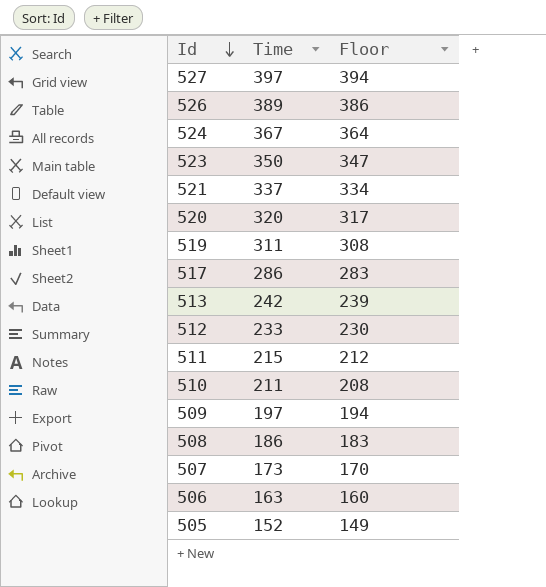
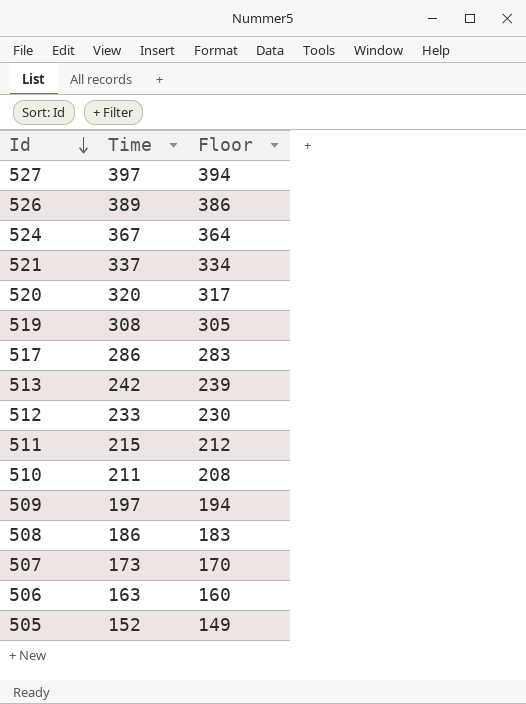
row 523: 350 | 347 -> none
519 | Time: 311 -> 308
519 | Floor: 308 -> 305

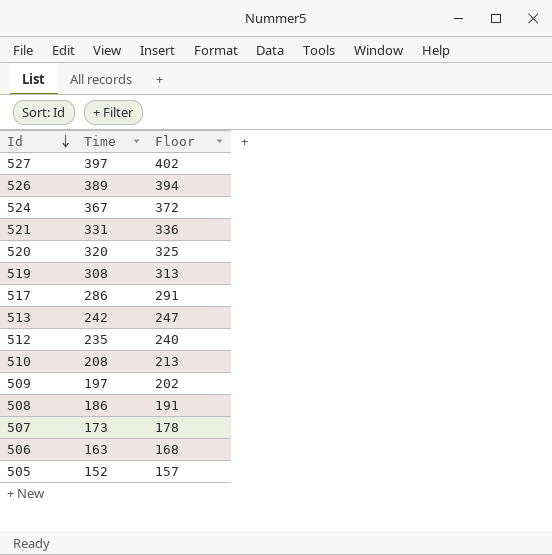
column Floor | formula: [Time] - 3 -> [Time] + 5
row 511: 215 | 212 -> none
521 | Time: 337 -> 331
512 | Time: 233 -> 235
510 | Time: 211 -> 208

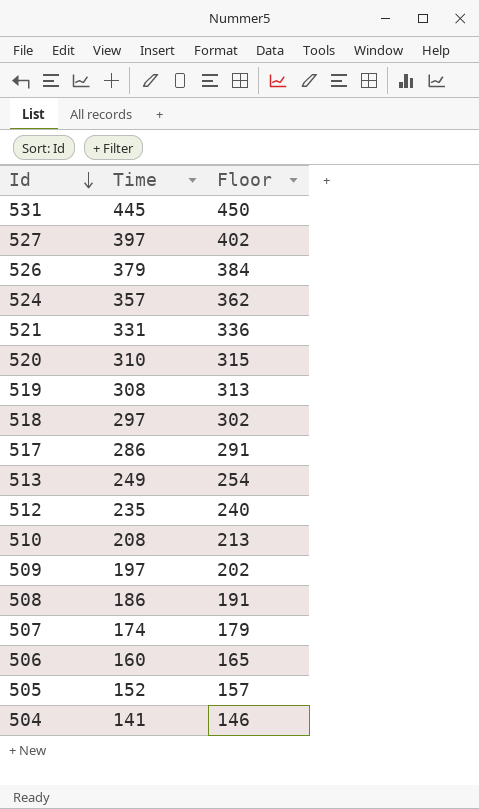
row 531: none -> 445 | 450
526 | Time: 389 -> 379
526 | Floor: 394 -> 384
524 | Time: 367 -> 357
524 | Floor: 372 -> 362
520 | Time: 320 -> 310
520 | Floor: 325 -> 315
row 518: none -> 297 | 302
513 | Time: 242 -> 249
513 | Floor: 247 -> 254
507 | Time: 173 -> 174
507 | Floor: 178 -> 179
506 | Time: 163 -> 160
506 | Floor: 168 -> 165
row 504: none -> 141 | 146

